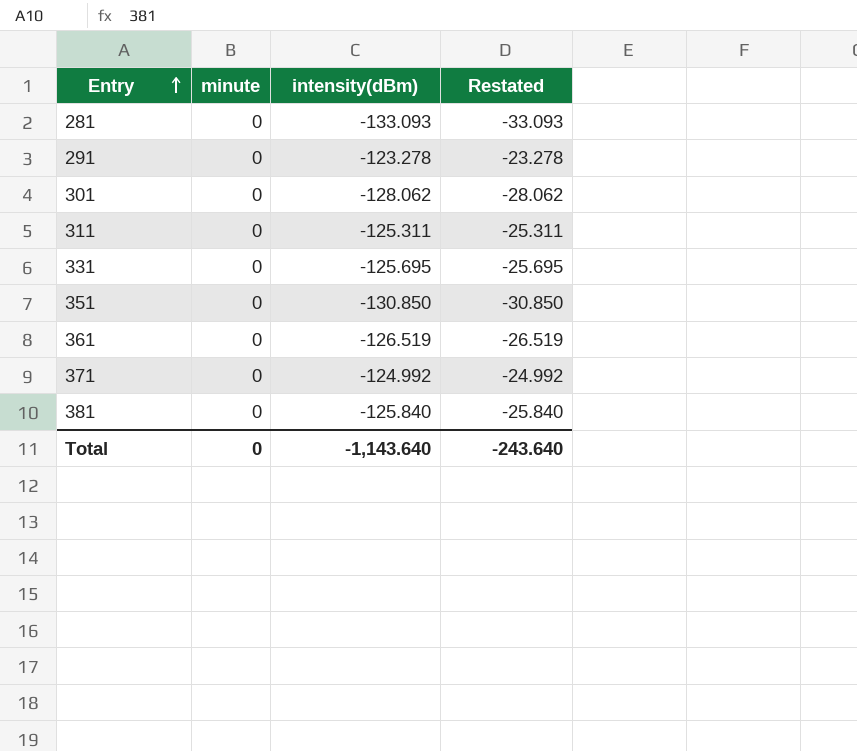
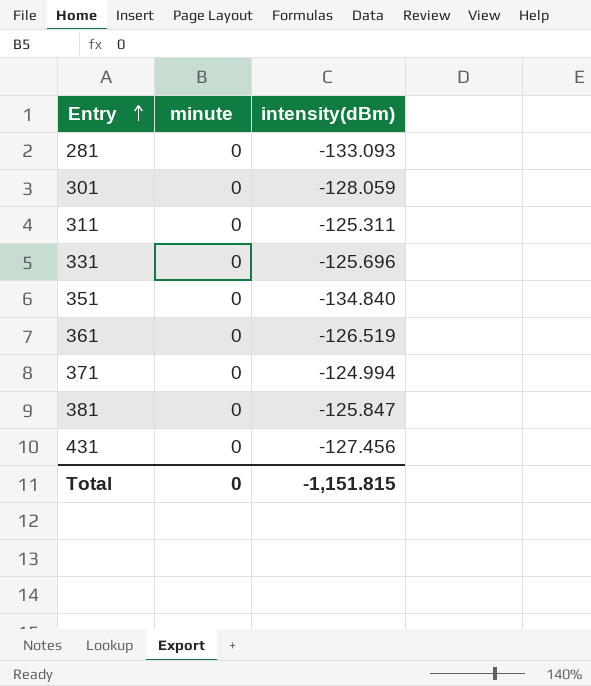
column Restated | formula: [intensity(dBm)] + 100 -> none
row 291: 0 | -123.278 | -23.278 -> none
301 | intensity(dBm): -128.062 -> -128.059
331 | intensity(dBm): -125.695 -> -125.696
351 | intensity(dBm): -130.850 -> -134.840
371 | intensity(dBm): -124.992 -> -124.994
381 | intensity(dBm): -125.840 -> -125.847
row 431: none -> 0 | -127.456
Total | intensity(dBm): -1,143.640 -> -1,151.815

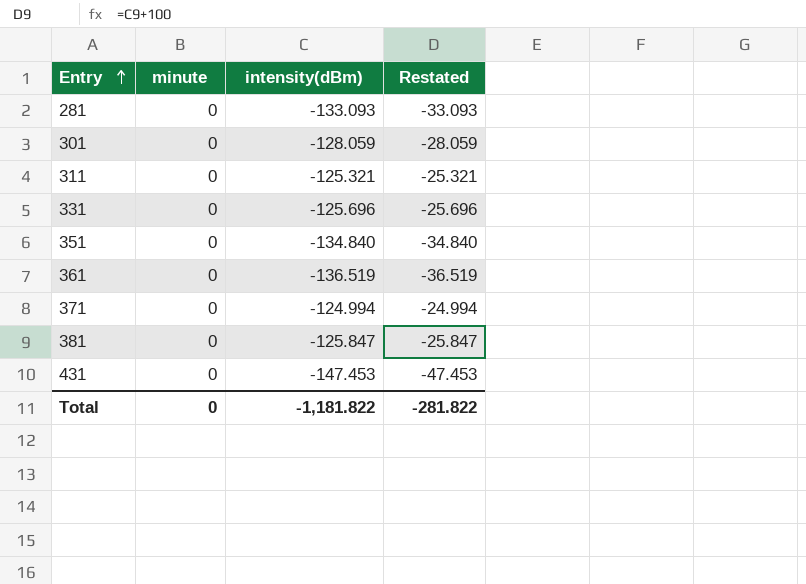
column Restated | formula: none -> [intensity(dBm)] + 100
311 | intensity(dBm): -125.311 -> -125.321
361 | intensity(dBm): -126.519 -> -136.519
431 | intensity(dBm): -127.456 -> -147.453
Total | intensity(dBm): -1,151.815 -> -1,181.822

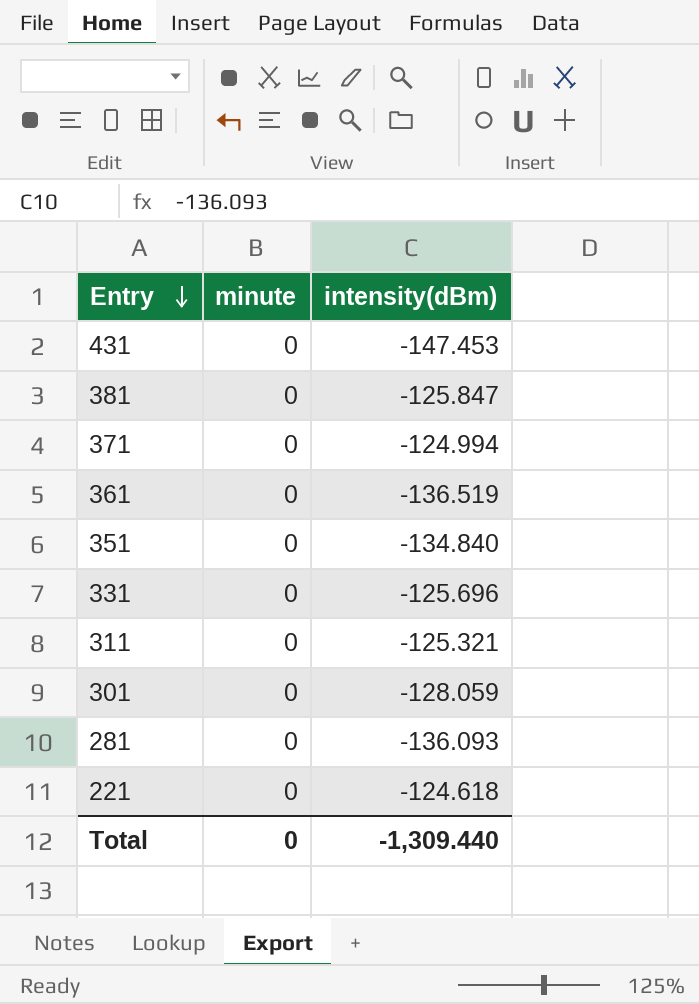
row order: Entry ascending -> Entry descending
column Restated | formula: [intensity(dBm)] + 100 -> none
281 | intensity(dBm): -133.093 -> -136.093
row 221: none -> 0 | -124.618
Total | intensity(dBm): -1,181.822 -> -1,309.440

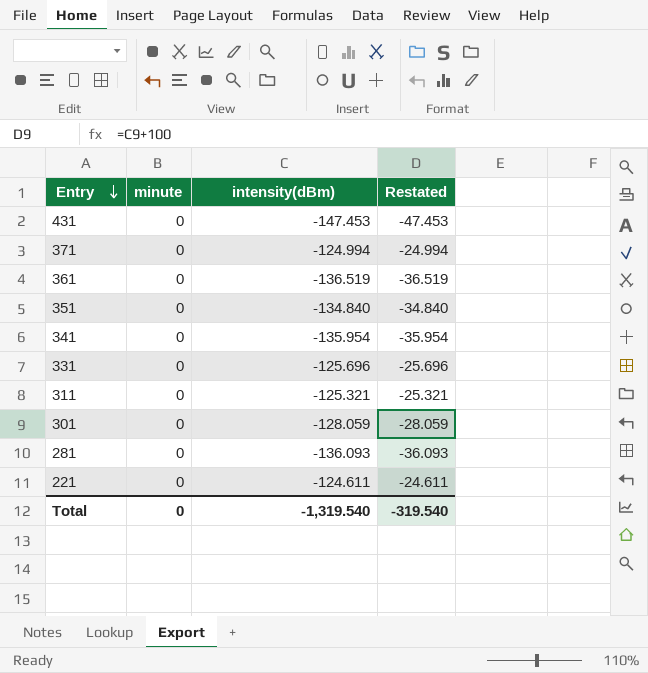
column Restated | formula: none -> [intensity(dBm)] + 100
row 381: 0 | -125.847 -> none
row 341: none -> 0 | -135.954 | -35.954
221 | intensity(dBm): -124.618 -> -124.611
Total | intensity(dBm): -1,309.440 -> -1,319.540

